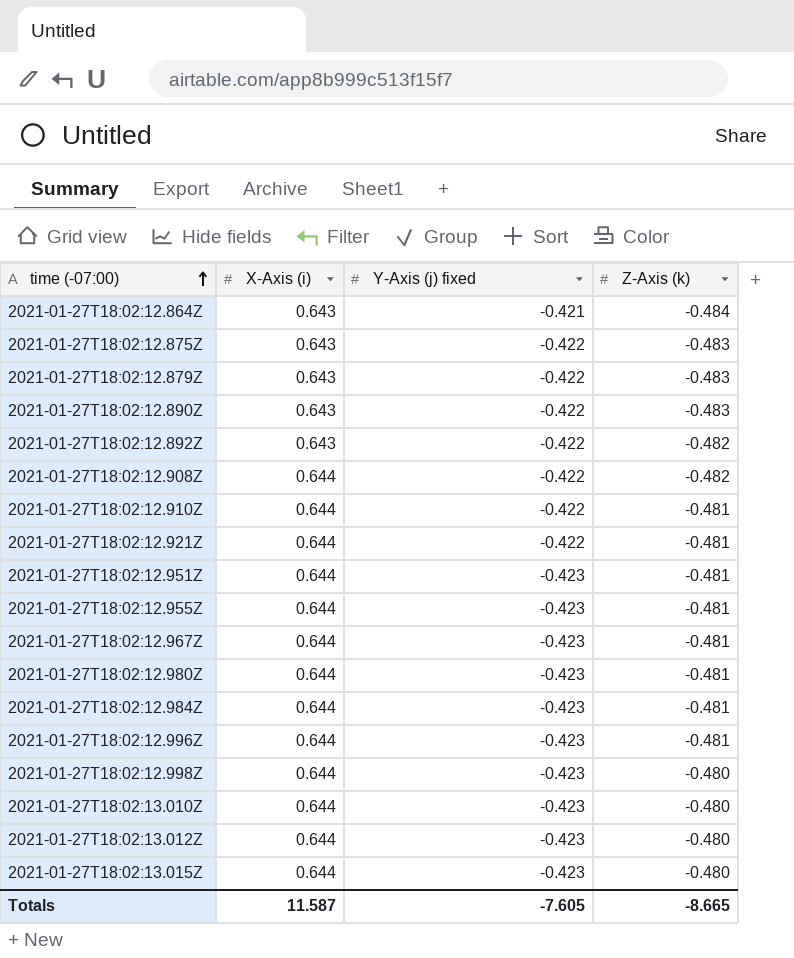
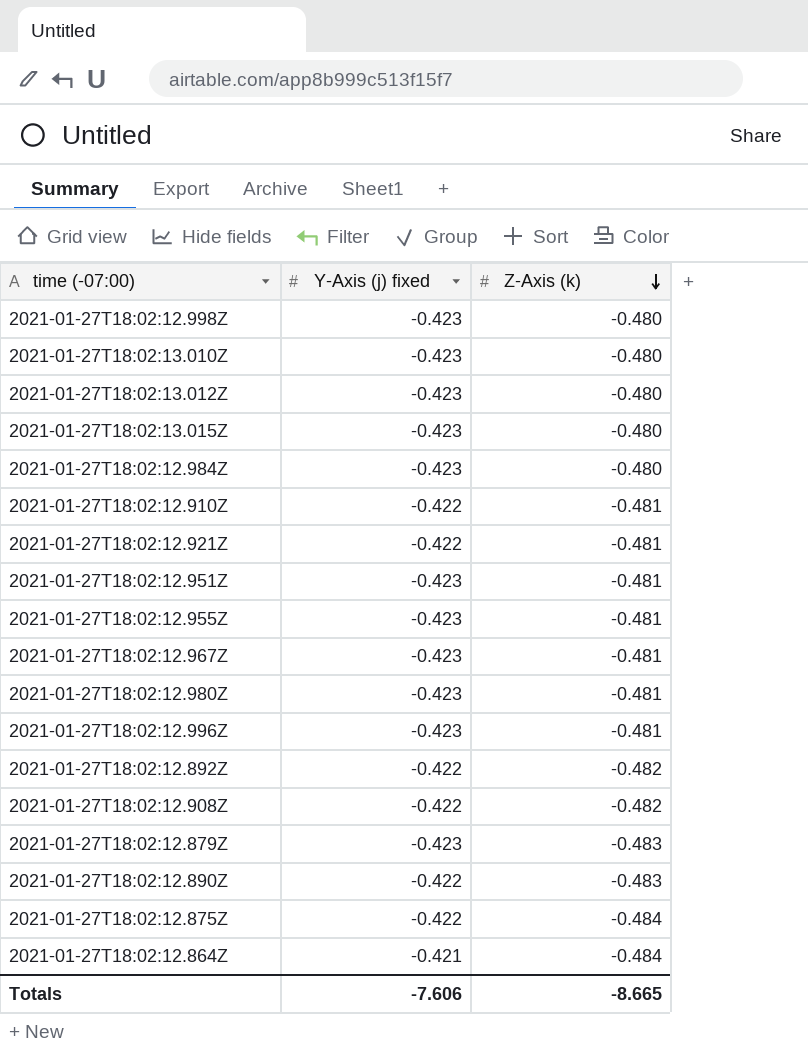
row order: time (-07:00) ascending -> Z-Axis (k) descending
column X-Axis (i) | position: 2 -> none
2021-01-27T18:02:12.984Z | Z-Axis (k): -0.481 -> -0.480
2021-01-27T18:02:12.879Z | Y-Axis (j) fixed: -0.422 -> -0.423
2021-01-27T18:02:12.875Z | Z-Axis (k): -0.483 -> -0.484
Totals | Y-Axis (j) fixed: -7.605 -> -7.606

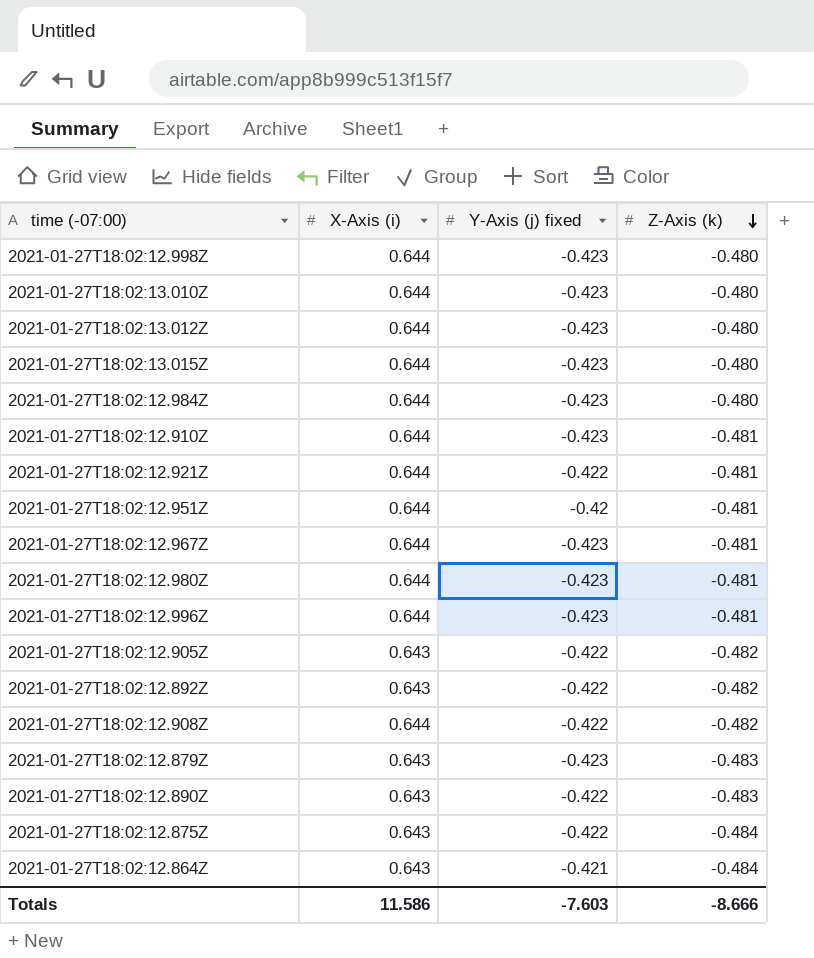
column X-Axis (i) | position: none -> 2
row 2021-01-27T18:02:12.955Z: -0.423 | -0.481 -> none
2021-01-27T18:02:12.910Z | Y-Axis (j) fixed: -0.422 -> -0.423
2021-01-27T18:02:12.951Z | Y-Axis (j) fixed: -0.423 -> -0.42
row 2021-01-27T18:02:12.905Z: none -> 0.643 | -0.422 | -0.482
Totals | Y-Axis (j) fixed: -7.606 -> -7.603
Totals | Z-Axis (k): -8.665 -> -8.666

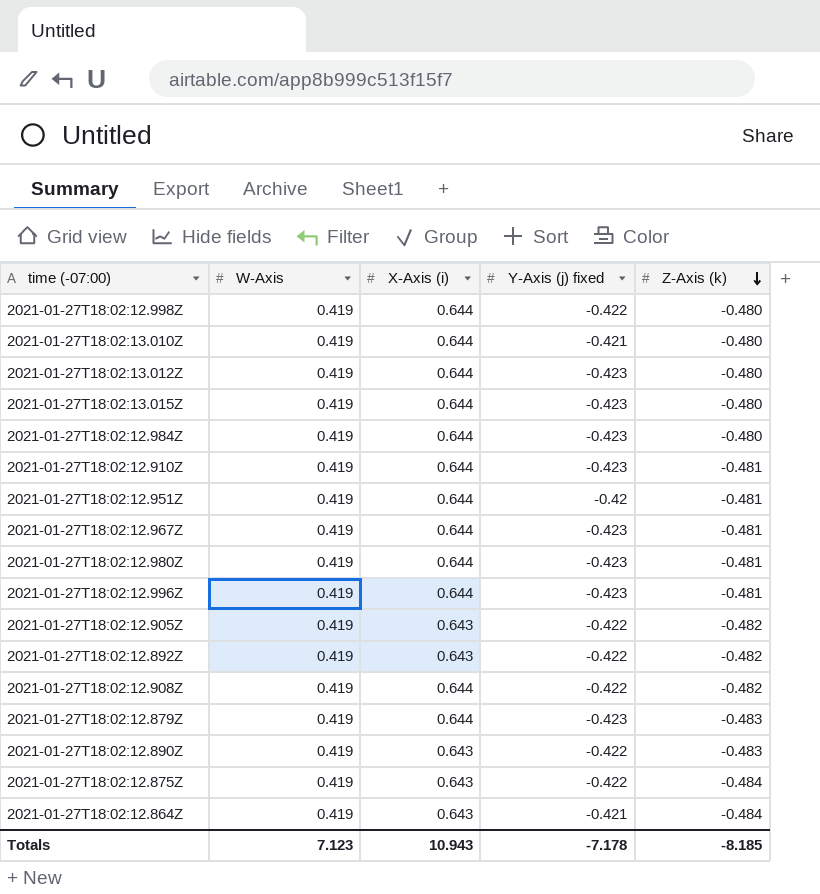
column W-Axis | position: none -> 2
row 2021-01-27T18:02:12.921Z: 0.644 | -0.422 | -0.481 -> none
2021-01-27T18:02:12.998Z | Y-Axis (j) fixed: -0.423 -> -0.422
2021-01-27T18:02:13.010Z | Y-Axis (j) fixed: -0.423 -> -0.421
2021-01-27T18:02:12.879Z | X-Axis (i): 0.643 -> 0.644
Totals | X-Axis (i): 11.586 -> 10.943
Totals | Y-Axis (j) fixed: -7.603 -> -7.178
Totals | Z-Axis (k): -8.666 -> -8.185

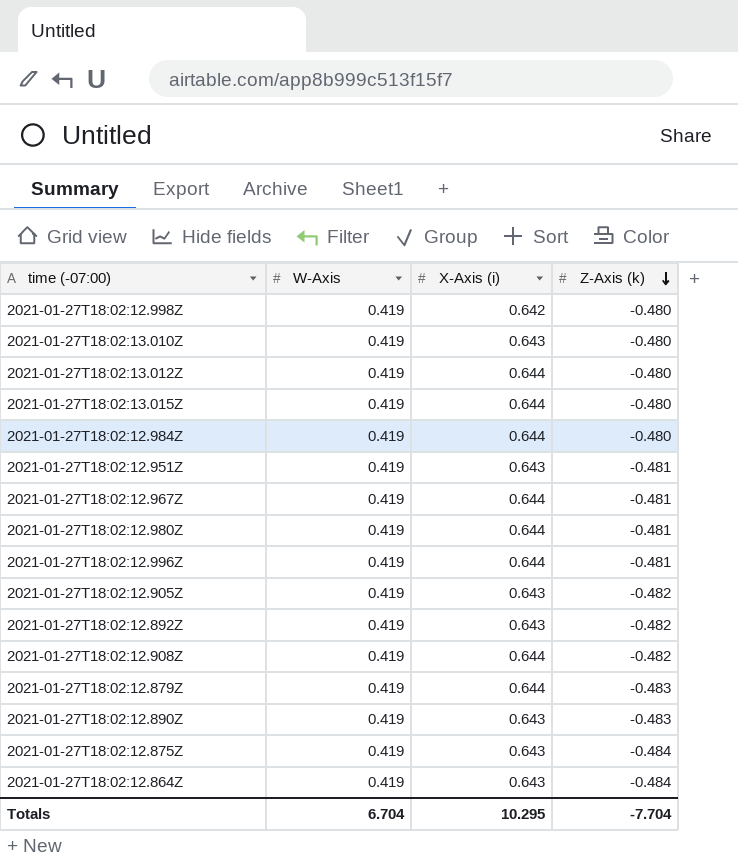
column Y-Axis (j) fixed | position: 4 -> none
row 2021-01-27T18:02:12.910Z: 0.419 | 0.644 | -0.423 | -0.481 -> none
2021-01-27T18:02:12.998Z | X-Axis (i): 0.644 -> 0.642
2021-01-27T18:02:13.010Z | X-Axis (i): 0.644 -> 0.643
2021-01-27T18:02:12.951Z | X-Axis (i): 0.644 -> 0.643
Totals | W-Axis: 7.123 -> 6.704
Totals | X-Axis (i): 10.943 -> 10.295
Totals | Z-Axis (k): -8.185 -> -7.704

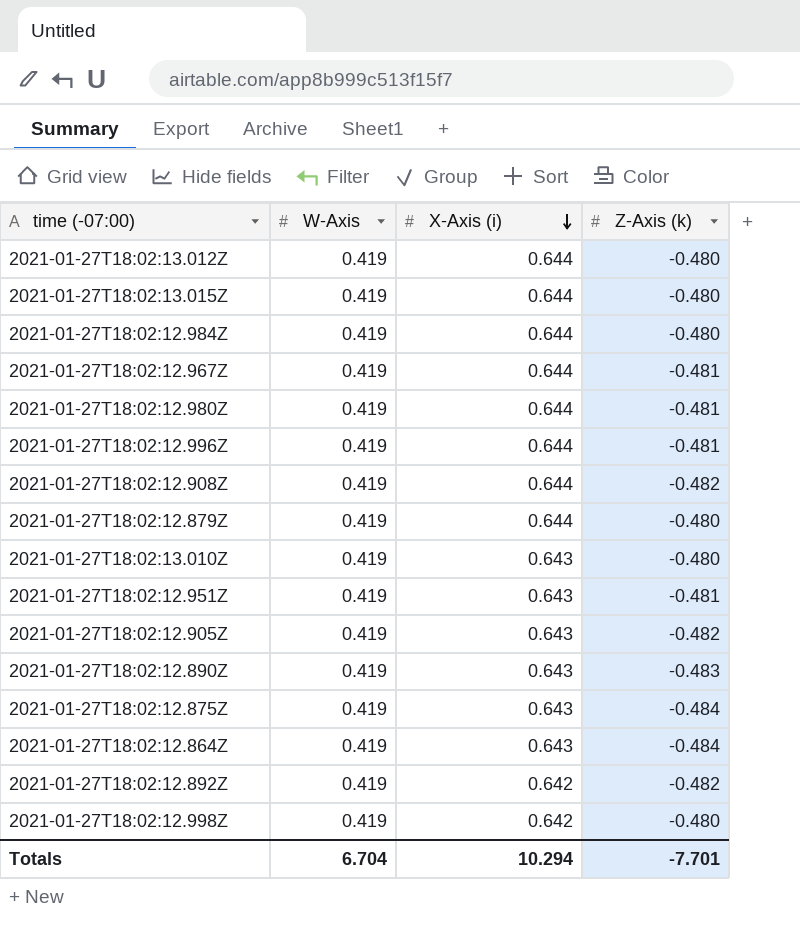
row order: Z-Axis (k) descending -> X-Axis (i) descending
2021-01-27T18:02:12.879Z | Z-Axis (k): -0.483 -> -0.480
2021-01-27T18:02:12.892Z | X-Axis (i): 0.643 -> 0.642
Totals | X-Axis (i): 10.295 -> 10.294
Totals | Z-Axis (k): -7.704 -> -7.701

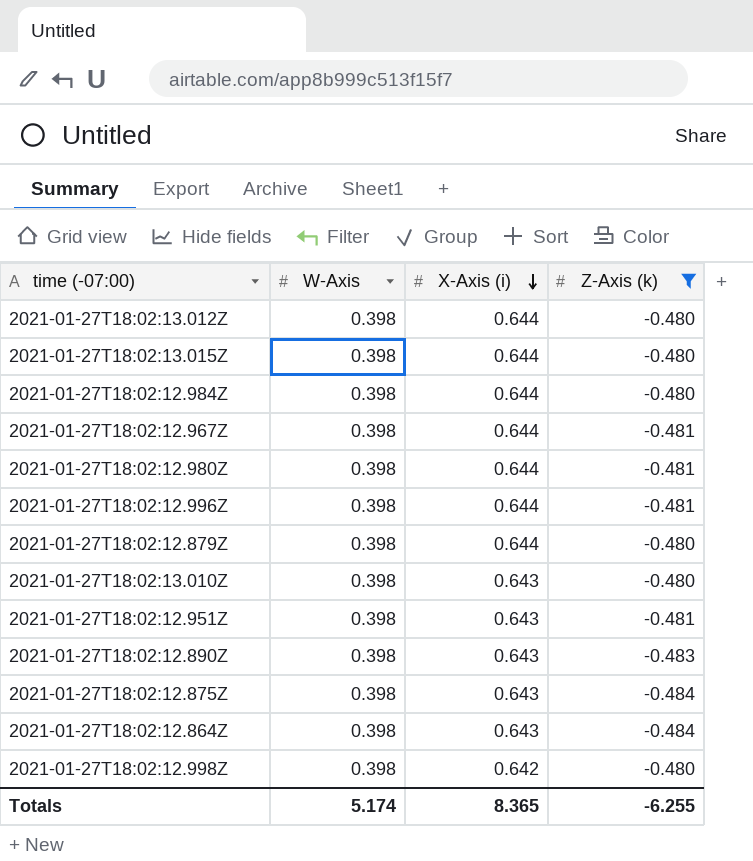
filter: none -> Z-Axis (k) != -0.482
2021-01-27T18:02:13.012Z | W-Axis: 0.419 -> 0.398
2021-01-27T18:02:13.015Z | W-Axis: 0.419 -> 0.398
2021-01-27T18:02:12.984Z | W-Axis: 0.419 -> 0.398
2021-01-27T18:02:12.967Z | W-Axis: 0.419 -> 0.398
2021-01-27T18:02:12.980Z | W-Axis: 0.419 -> 0.398
2021-01-27T18:02:12.996Z | W-Axis: 0.419 -> 0.398
2021-01-27T18:02:12.879Z | W-Axis: 0.419 -> 0.398
2021-01-27T18:02:13.010Z | W-Axis: 0.419 -> 0.398
2021-01-27T18:02:12.951Z | W-Axis: 0.419 -> 0.398
2021-01-27T18:02:12.890Z | W-Axis: 0.419 -> 0.398
2021-01-27T18:02:12.875Z | W-Axis: 0.419 -> 0.398
2021-01-27T18:02:12.864Z | W-Axis: 0.419 -> 0.398
2021-01-27T18:02:12.998Z | W-Axis: 0.419 -> 0.398
Totals | W-Axis: 6.704 -> 5.174
Totals | X-Axis (i): 10.294 -> 8.365
Totals | Z-Axis (k): -7.701 -> -6.255

